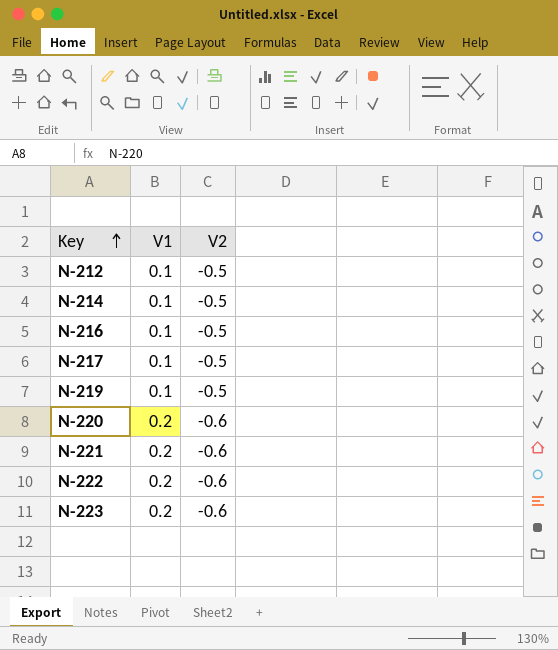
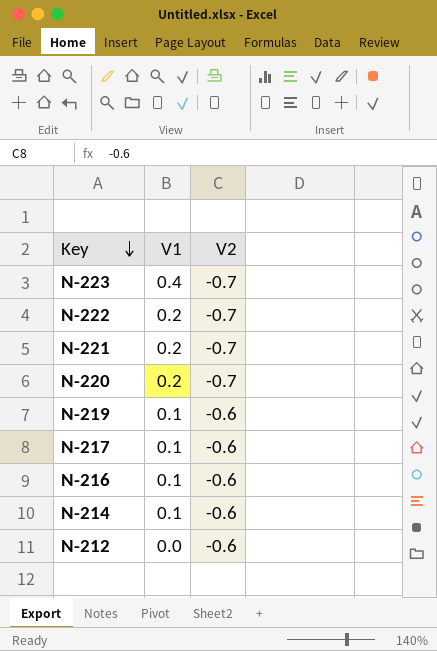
row order: Key ascending -> Key descending
N-223 | V1: 0.2 -> 0.4
N-223 | V2: -0.6 -> -0.7
N-222 | V2: -0.6 -> -0.7
N-221 | V2: -0.6 -> -0.7
N-220 | V2: -0.6 -> -0.7
N-219 | V2: -0.5 -> -0.6
N-217 | V2: -0.5 -> -0.6
N-216 | V2: -0.5 -> -0.6
N-214 | V2: -0.5 -> -0.6
N-212 | V1: 0.1 -> 0.0
N-212 | V2: -0.5 -> -0.6

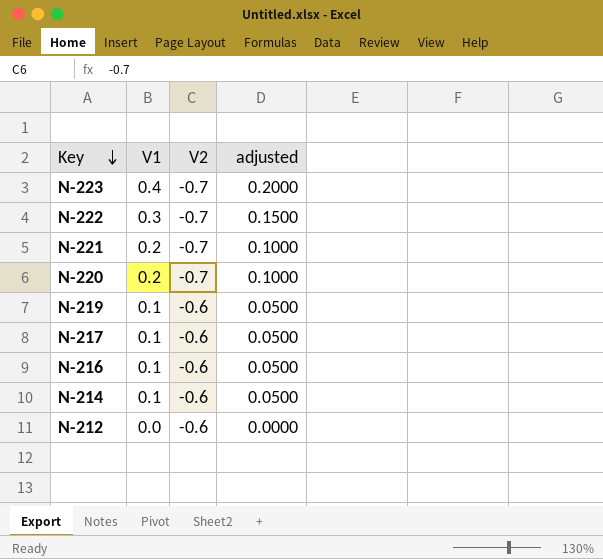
column adjusted | formula: none -> [V1] * 0.5
N-222 | V1: 0.2 -> 0.3

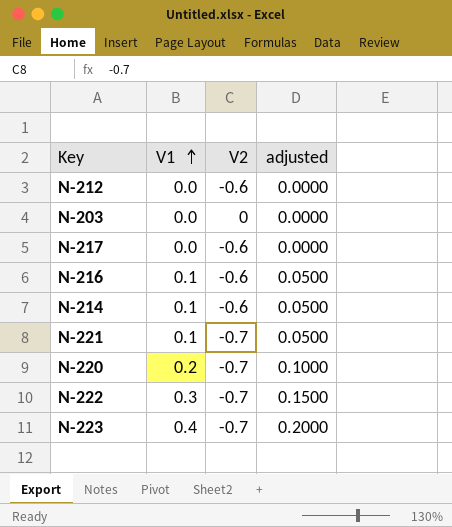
row order: Key descending -> V1 ascending
row N-219: 0.1 | -0.6 | 0.0500 -> none
row N-203: none -> 0.0 | 0 | 0.0000
N-217 | V1: 0.1 -> 0.0
N-217 | adjusted: 0.0500 -> 0.0000
N-221 | V1: 0.2 -> 0.1
N-221 | adjusted: 0.1000 -> 0.0500

